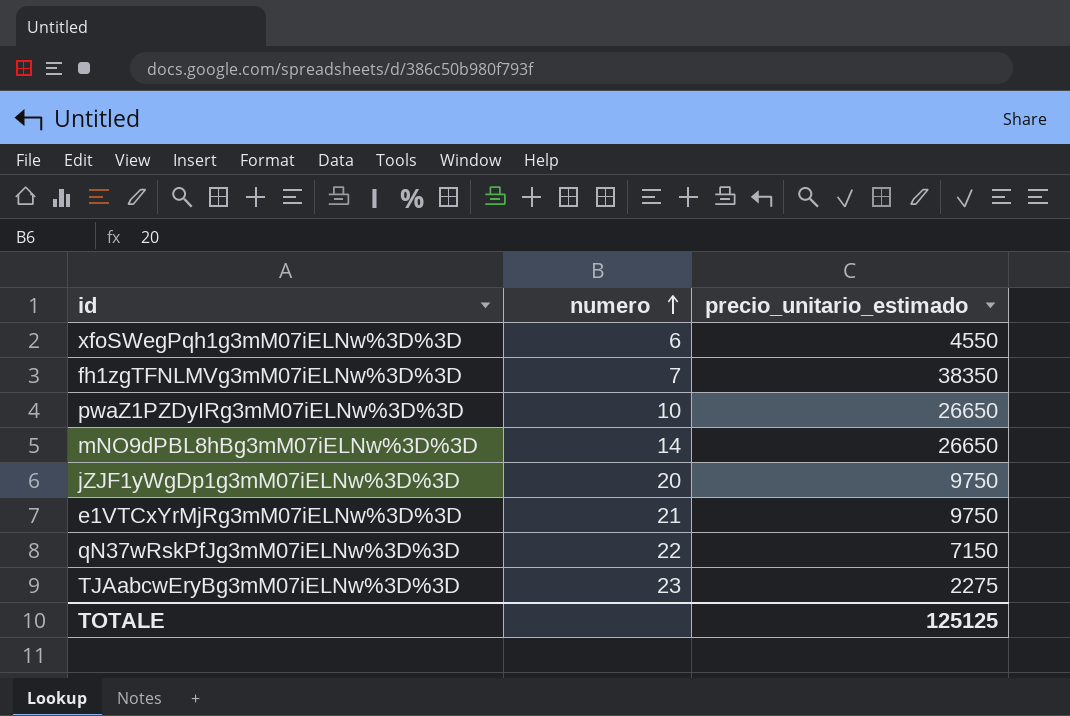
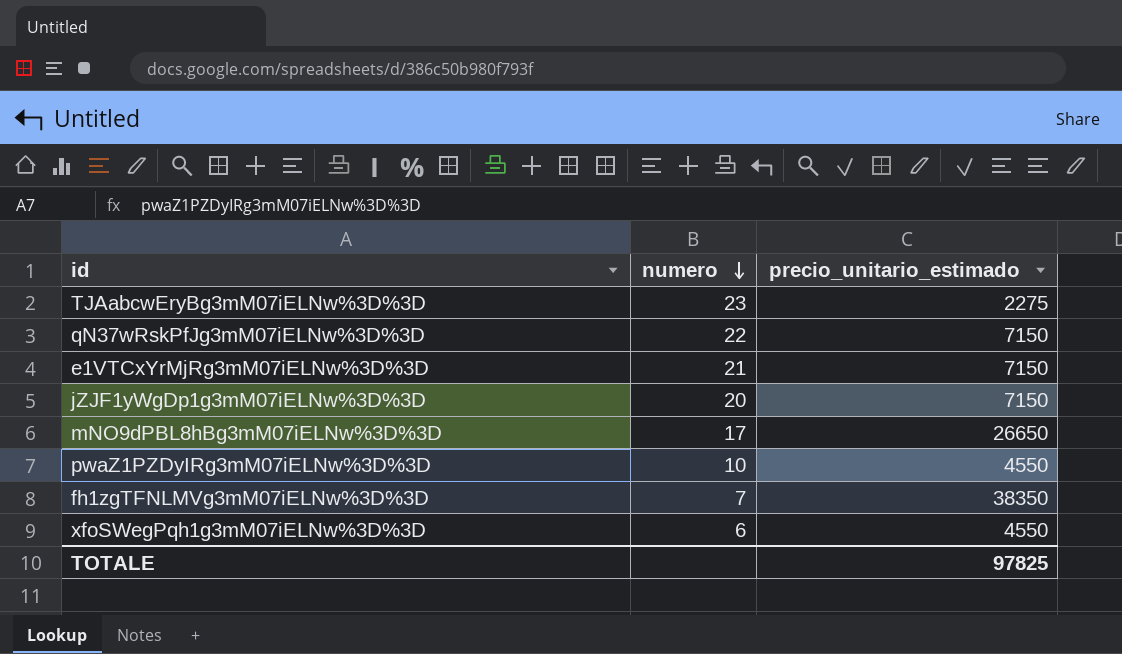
row order: numero ascending -> numero descending
e1VTCxYrMjRg3mM07iELNw%3D%3D | precio_unitario_estimado: 9750 -> 7150
jZJF1yWgDp1g3mM07iELNw%3D%3D | precio_unitario_estimado: 9750 -> 7150
mNO9dPBL8hBg3mM07iELNw%3D%3D | numero: 14 -> 17
pwaZ1PZDyIRg3mM07iELNw%3D%3D | precio_unitario_estimado: 26650 -> 4550
TOTALE | precio_unitario_estimado: 125125 -> 97825

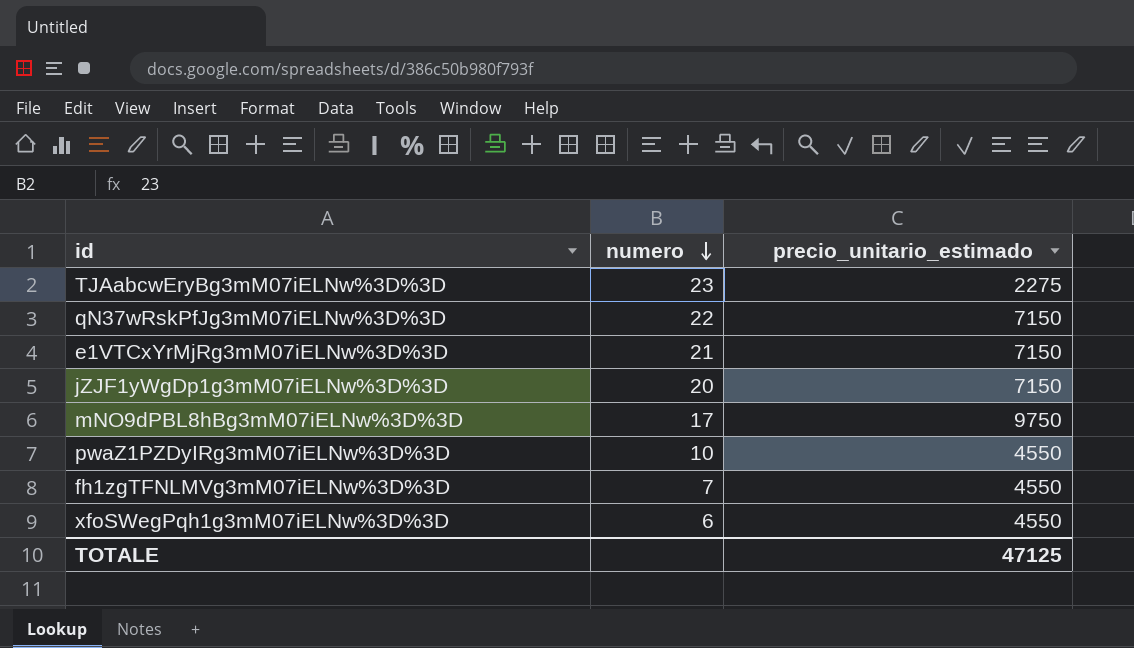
mNO9dPBL8hBg3mM07iELNw%3D%3D | precio_unitario_estimado: 26650 -> 9750
fh1zgTFNLMVg3mM07iELNw%3D%3D | precio_unitario_estimado: 38350 -> 4550
TOTALE | precio_unitario_estimado: 97825 -> 47125

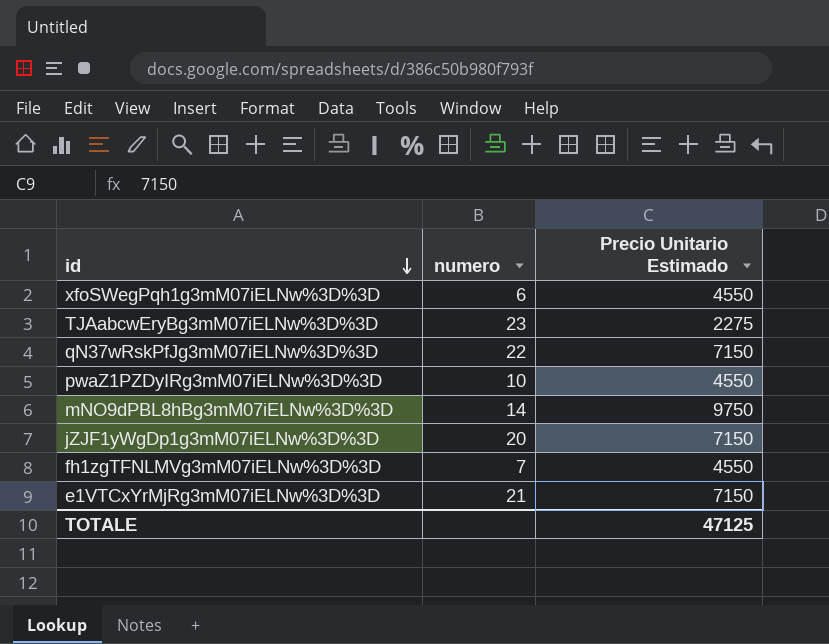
row order: numero descending -> id descending
column name: precio_unitario_estimado -> Precio Unitario Estimado
mNO9dPBL8hBg3mM07iELNw%3D%3D | numero: 17 -> 14

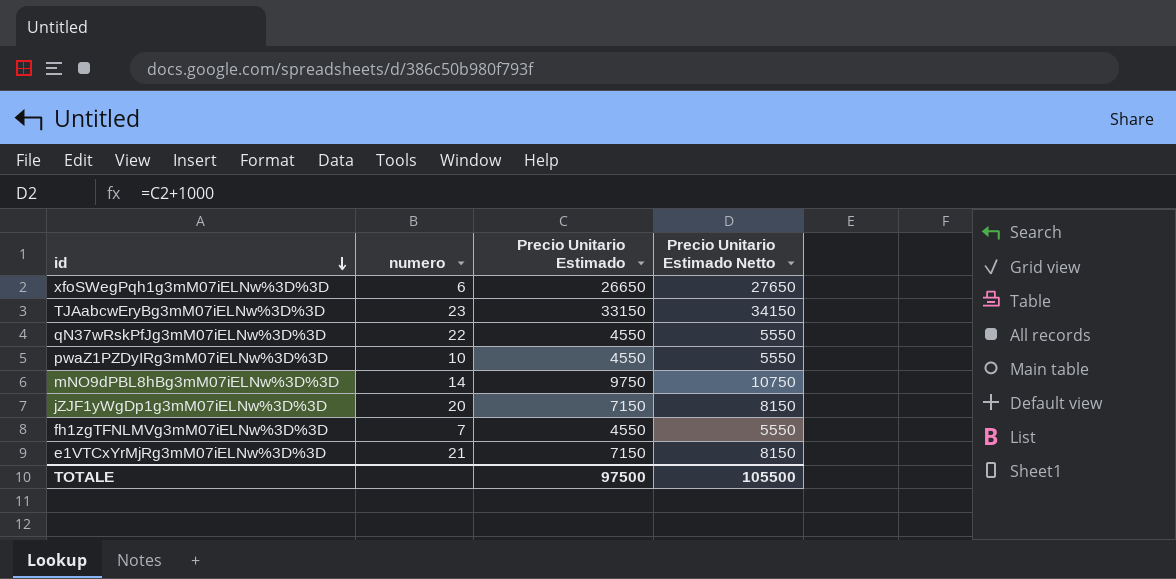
column Precio Unitario Estimado Netto | formula: none -> [Precio Unitario Estimado] + 1000
xfoSWegPqh1g3mM07iELNw%3D%3D | Precio Unitario Estimado: 4550 -> 26650
TJAabcwEryBg3mM07iELNw%3D%3D | Precio Unitario Estimado: 2275 -> 33150
qN37wRskPfJg3mM07iELNw%3D%3D | Precio Unitario Estimado: 7150 -> 4550
TOTALE | Precio Unitario Estimado: 47125 -> 97500

